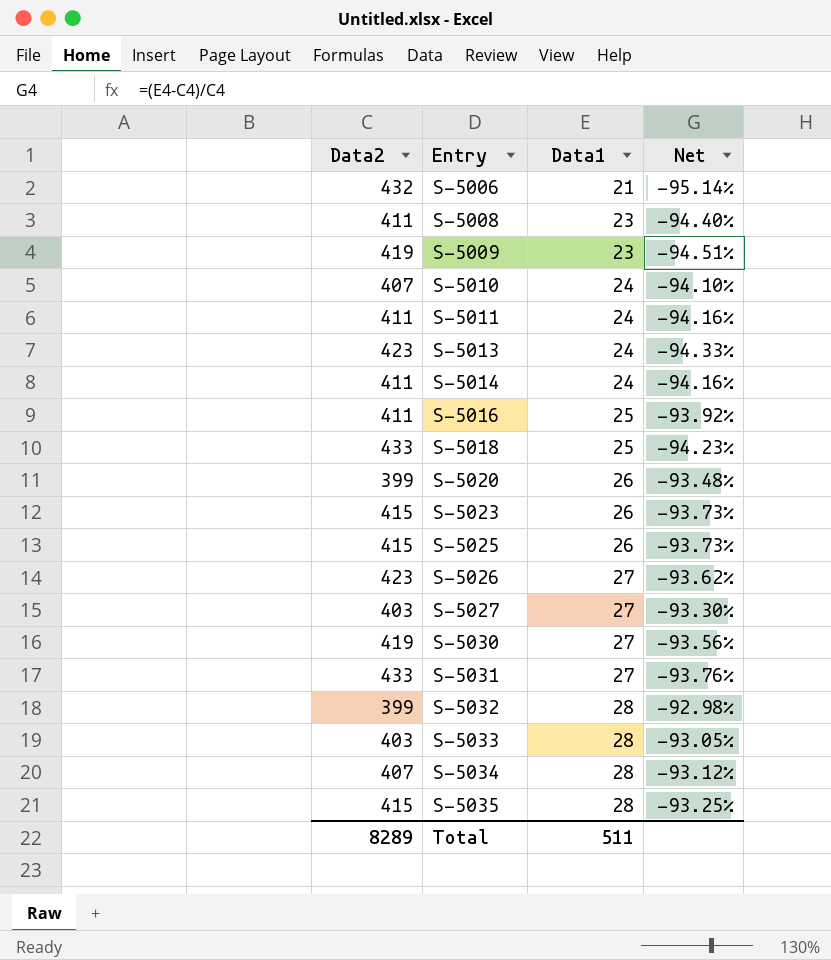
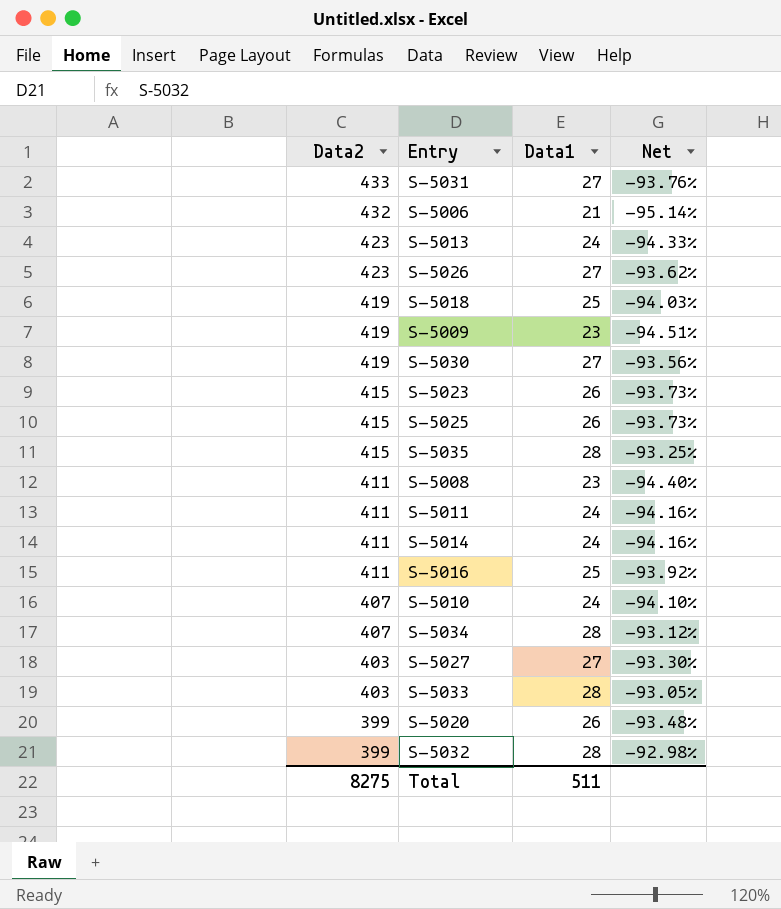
row order: Entry ascending -> Data2 descending
S-5018 | Data2: 433 -> 419
S-5018 | Net: -94.23% -> -94.03%
Total | Data2: 8289 -> 8275

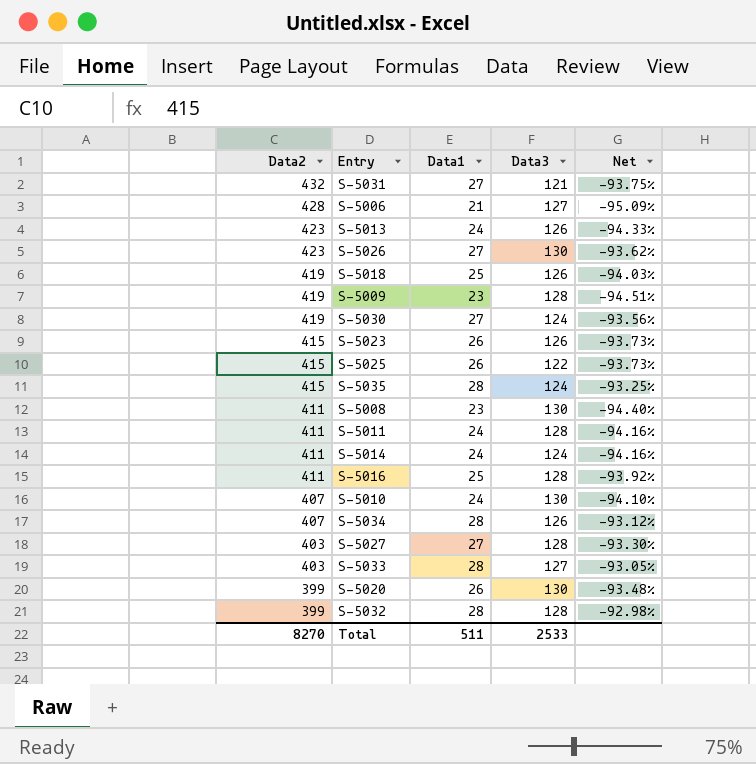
column Data3 | position: none -> 4
S-5031 | Data2: 433 -> 432
S-5031 | Net: -93.76% -> -93.75%
S-5006 | Data2: 432 -> 428
S-5006 | Net: -95.14% -> -95.09%
Total | Data2: 8275 -> 8270

